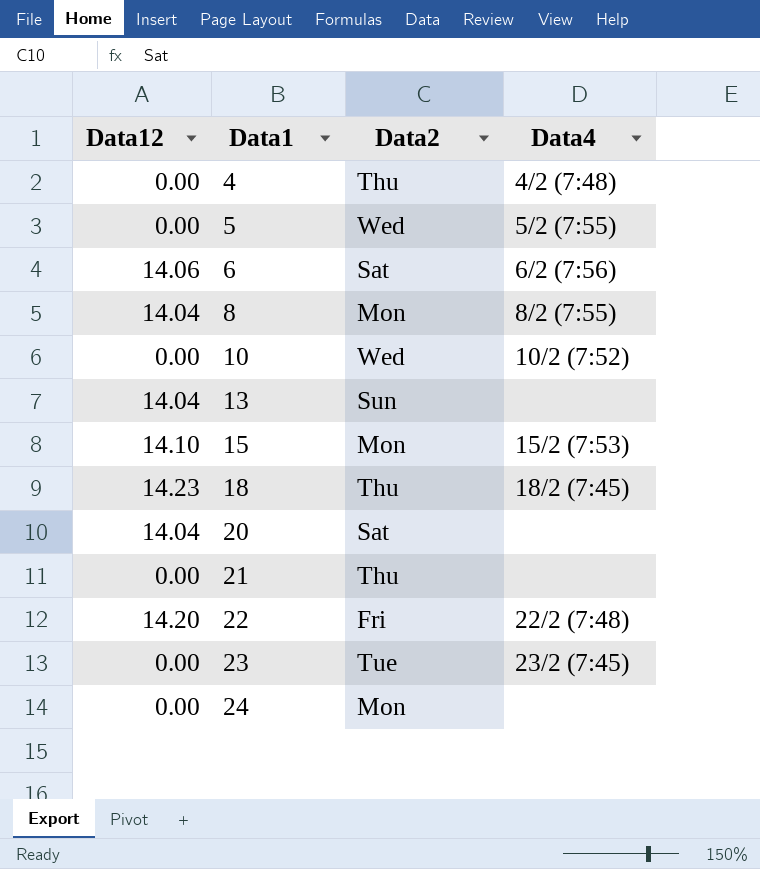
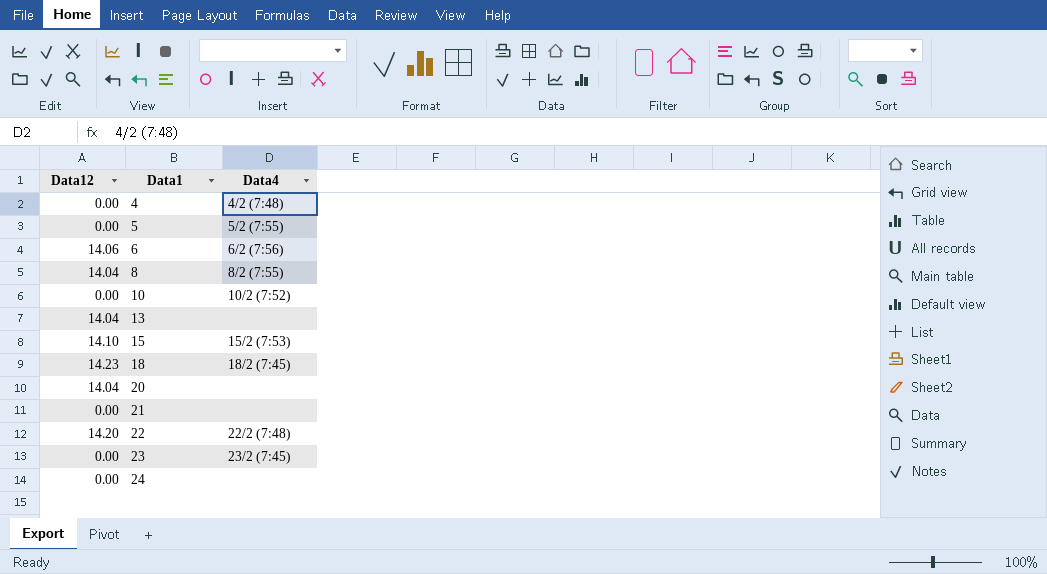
column Data2 | position: 3 -> none

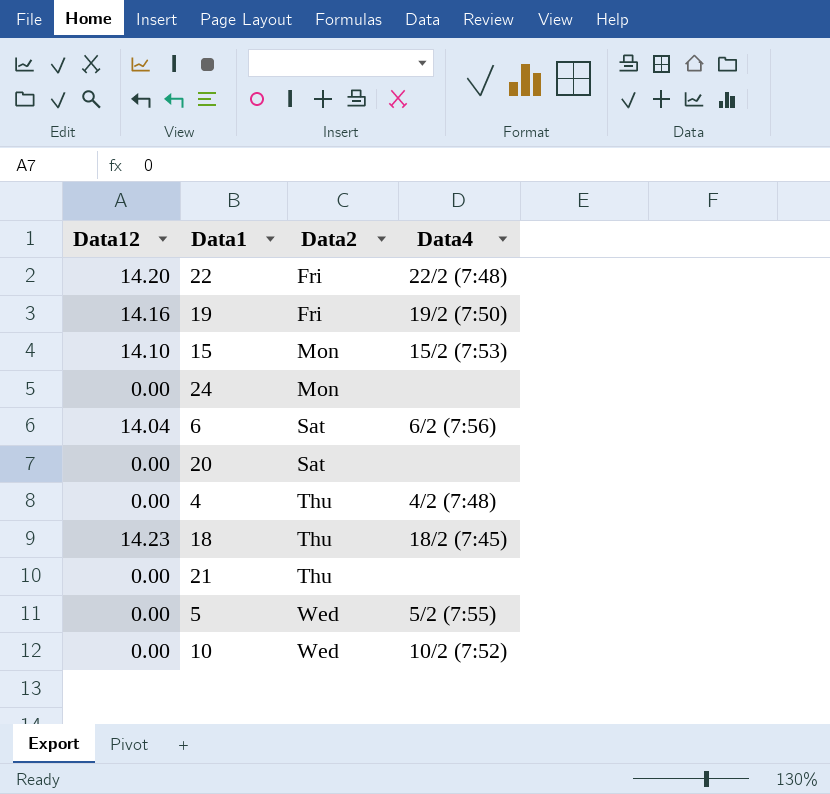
row order: Data1 ascending -> Data2 ascending
column Data2 | position: none -> 3
row 8: 14.04 | 8/2 (7:55) -> none
row 13: 14.04 | none -> none
row 23: 0.00 | 23/2 (7:45) -> none
row 19: none -> 14.16 | Fri | 19/2 (7:50)
6 | Data12: 14.06 -> 14.04
20 | Data12: 14.04 -> 0.00

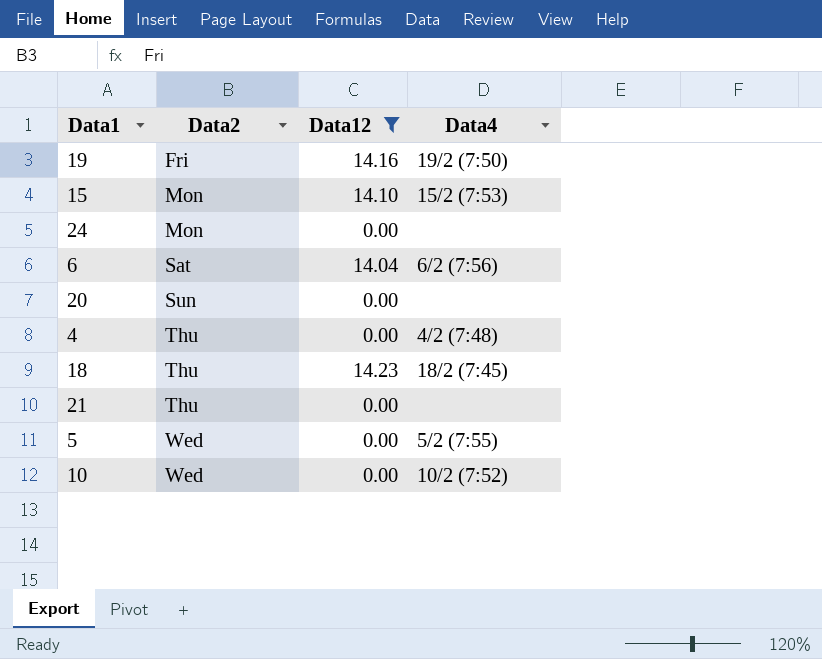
filter: none -> Data12 != 14.20
column Data12 | position: 1 -> 3
20 | Data2: Sat -> Sun

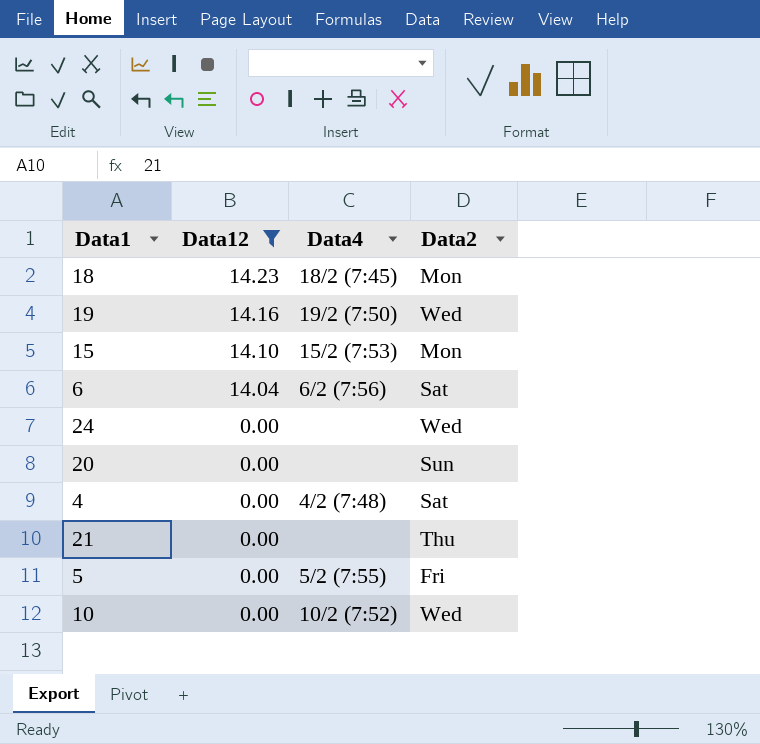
row order: Data2 ascending -> Data12 descending
column Data2 | position: 2 -> 4
18 | Data2: Thu -> Mon
19 | Data2: Fri -> Wed
24 | Data2: Mon -> Wed
4 | Data2: Thu -> Sat
5 | Data2: Wed -> Fri

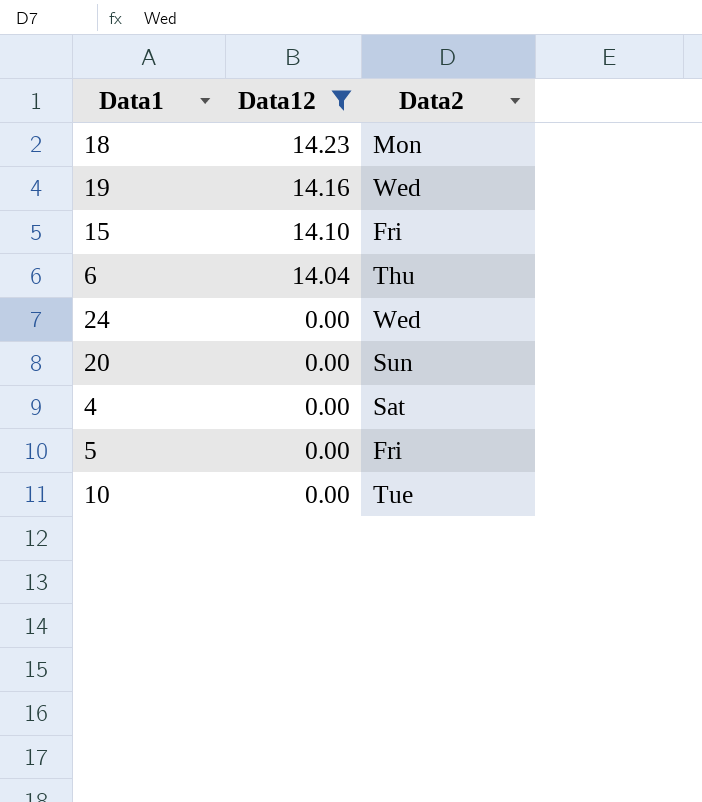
column Data4 | position: 3 -> none
row 21: 0.00 | none | Thu -> none
15 | Data2: Mon -> Fri
6 | Data2: Sat -> Thu
10 | Data2: Wed -> Tue

